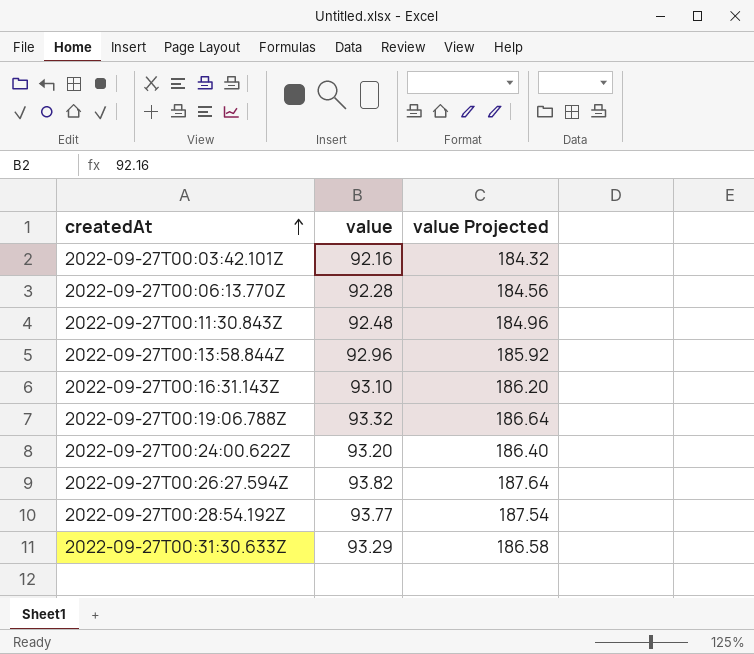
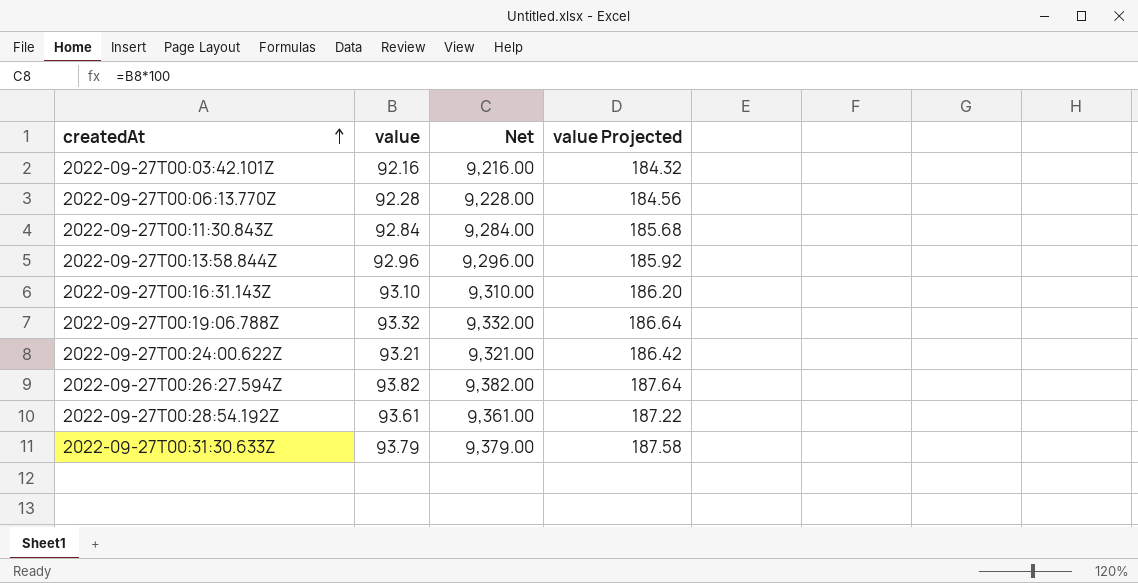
column Net | formula: none -> [value] * 100
2022-09-27T00:11:30.843Z | value: 92.48 -> 92.84
2022-09-27T00:11:30.843Z | value Projected: 184.96 -> 185.68
2022-09-27T00:24:00.622Z | value: 93.20 -> 93.21
2022-09-27T00:24:00.622Z | value Projected: 186.40 -> 186.42
2022-09-27T00:28:54.192Z | value: 93.77 -> 93.61
2022-09-27T00:28:54.192Z | value Projected: 187.54 -> 187.22
2022-09-27T00:31:30.633Z | value: 93.29 -> 93.79
2022-09-27T00:31:30.633Z | value Projected: 186.58 -> 187.58

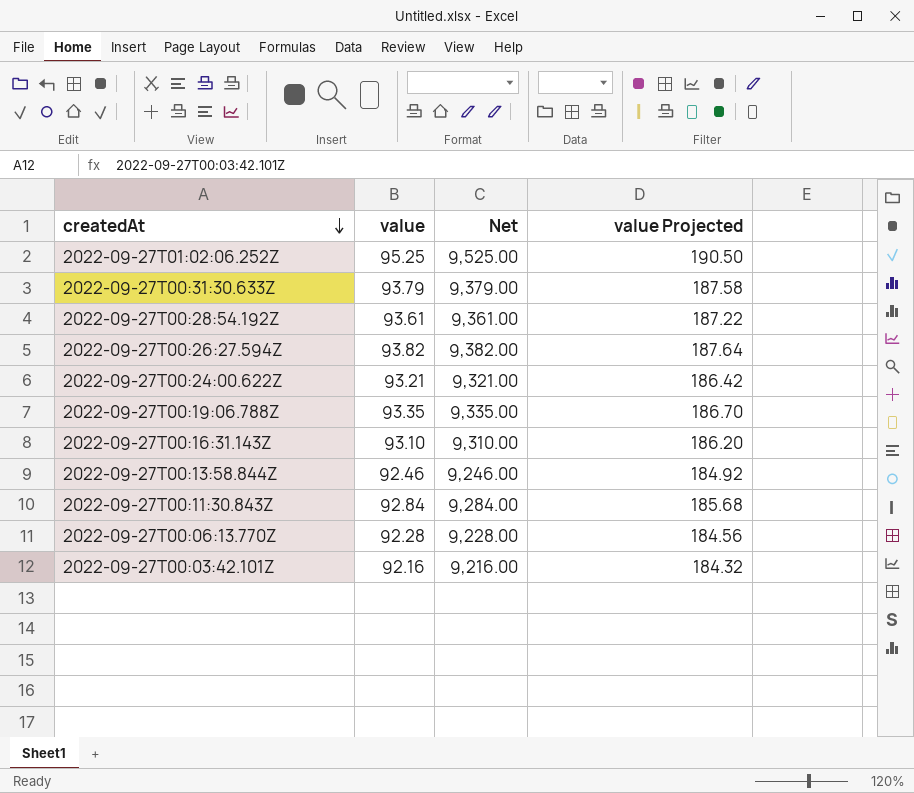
row order: createdAt ascending -> createdAt descending
row 2022-09-27T01:02:06.252Z: none -> 95.25 | 9,525.00 | 190.50
2022-09-27T00:19:06.788Z | value: 93.32 -> 93.35
2022-09-27T00:19:06.788Z | Net: 9,332.00 -> 9,335.00
2022-09-27T00:19:06.788Z | value Projected: 186.64 -> 186.70
2022-09-27T00:13:58.844Z | value: 92.96 -> 92.46
2022-09-27T00:13:58.844Z | Net: 9,296.00 -> 9,246.00
2022-09-27T00:13:58.844Z | value Projected: 185.92 -> 184.92

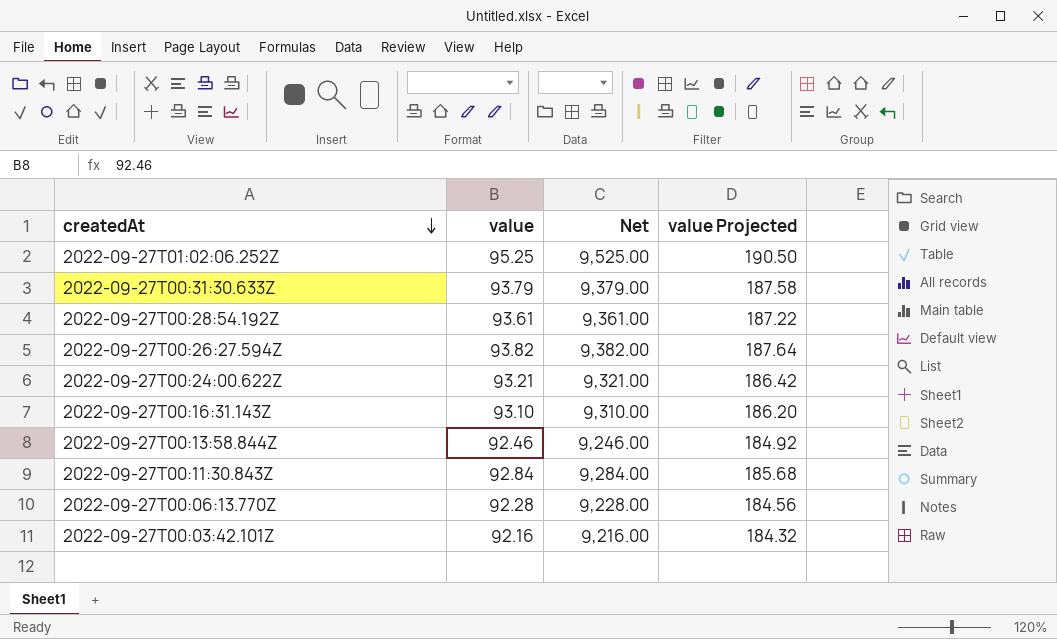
row 2022-09-27T00:19:06.788Z: 93.35 | 9,335.00 | 186.70 -> none

